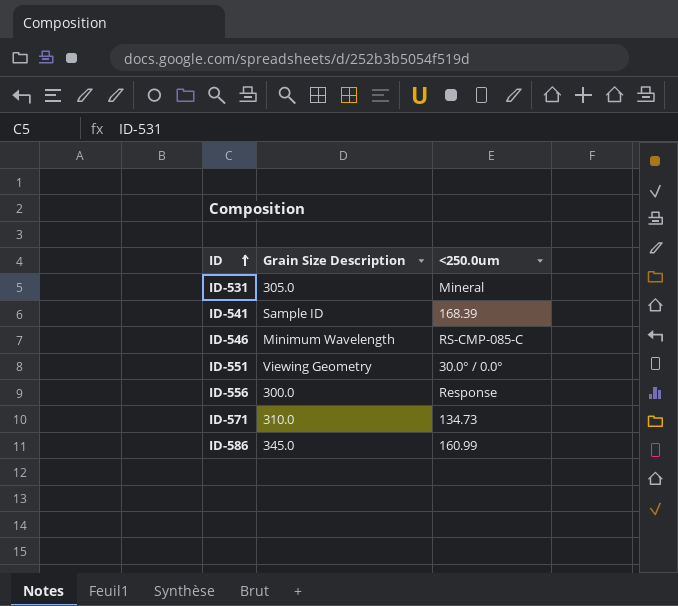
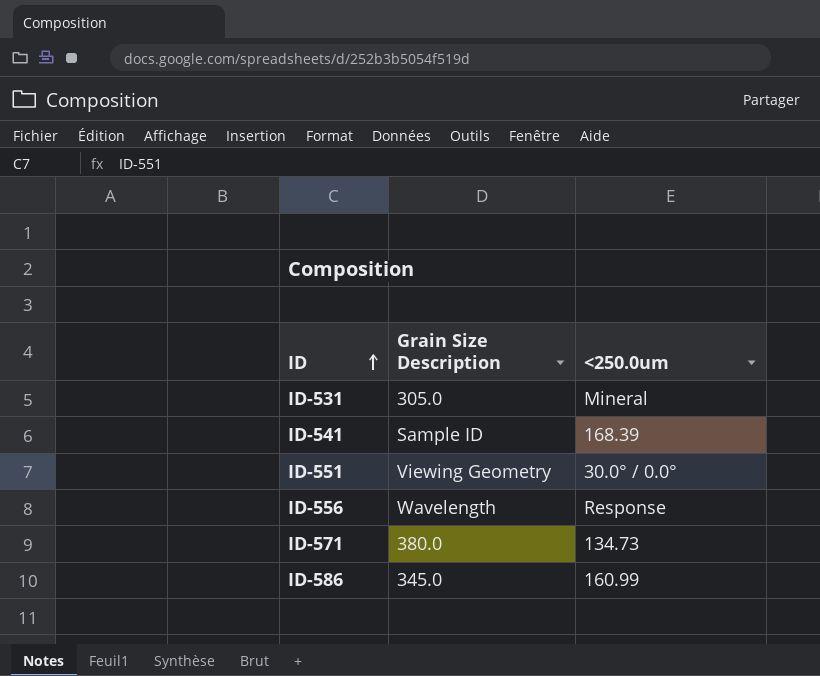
row ID-546: Minimum Wavelength | RS-CMP-085-C -> none
ID-556 | Grain Size Description: 300.0 -> Wavelength
ID-571 | Grain Size Description: 310.0 -> 380.0

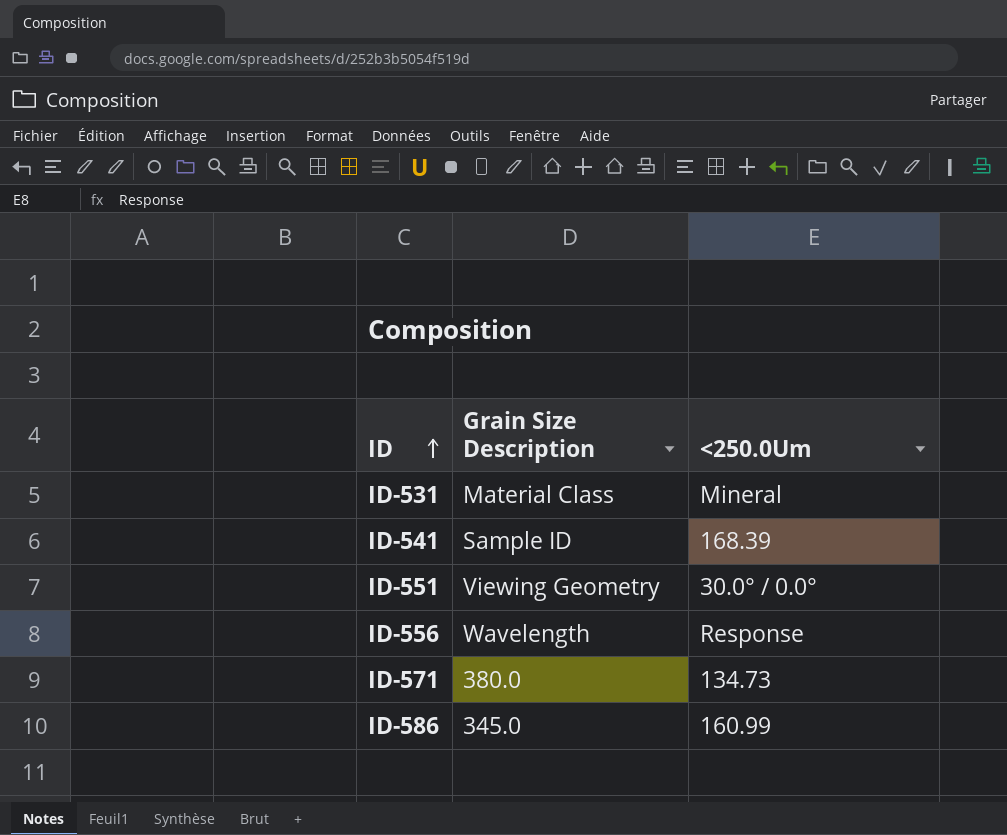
column name: <250.0um -> <250.0Um
ID-531 | Grain Size Description: 305.0 -> Material Class

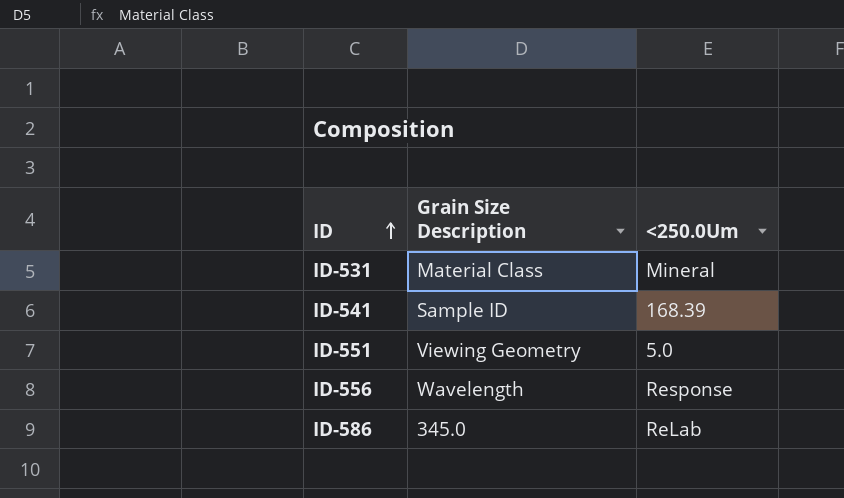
row ID-571: 380.0 | 134.73 -> none
ID-551 | <250.0Um: 30.0° / 0.0° -> 5.0
ID-586 | <250.0Um: 160.99 -> ReLab

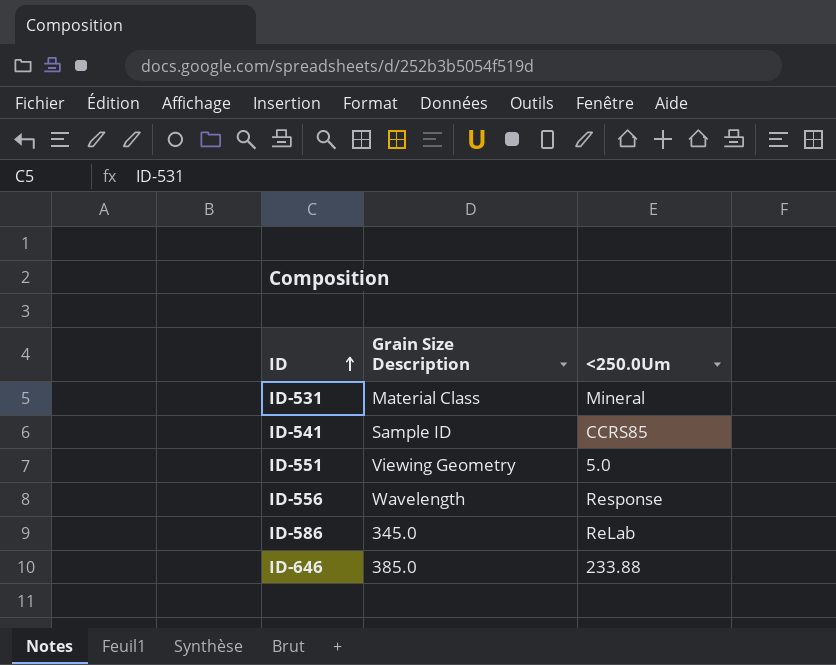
ID-541 | <250.0Um: 168.39 -> CCRS85
row ID-646: none -> 385.0 | 233.88

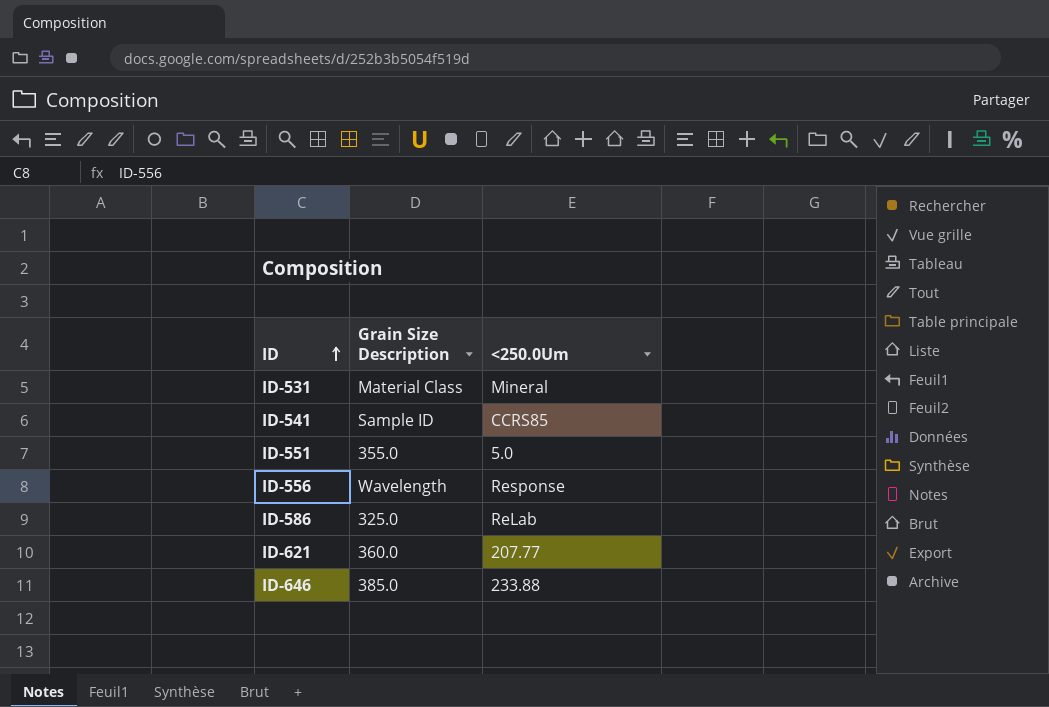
ID-551 | Grain Size Description: Viewing Geometry -> 355.0
ID-586 | Grain Size Description: 345.0 -> 325.0
row ID-621: none -> 360.0 | 207.77

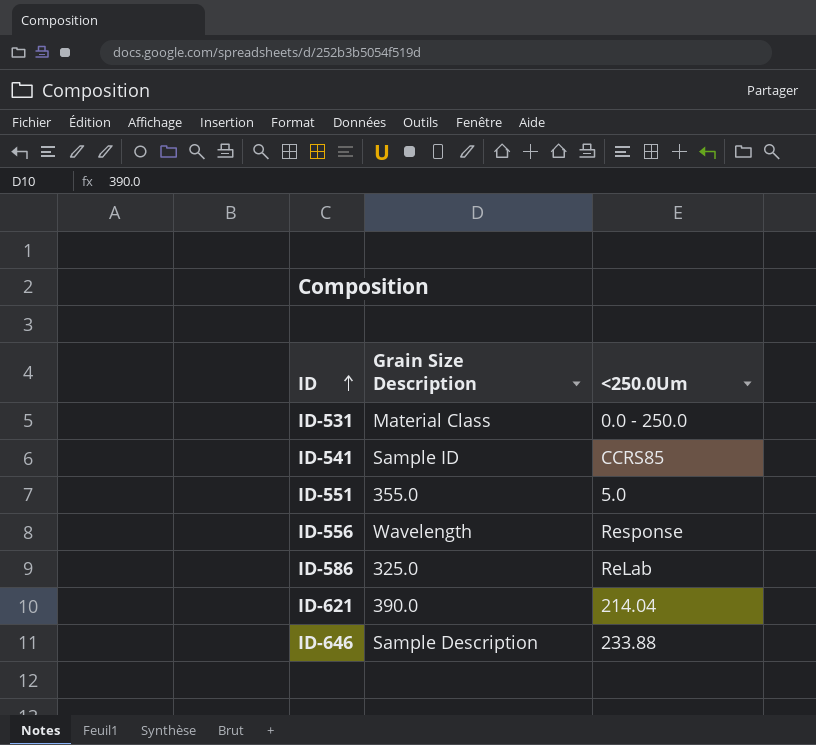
ID-531 | <250.0Um: Mineral -> 0.0 - 250.0
ID-621 | Grain Size Description: 360.0 -> 390.0
ID-621 | <250.0Um: 207.77 -> 214.04
ID-646 | Grain Size Description: 385.0 -> Sample Description

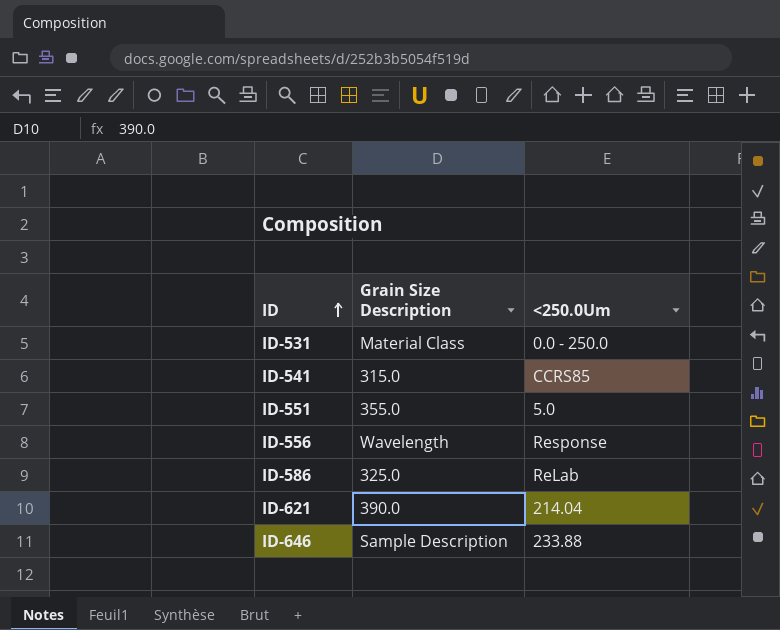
ID-541 | Grain Size Description: Sample ID -> 315.0

